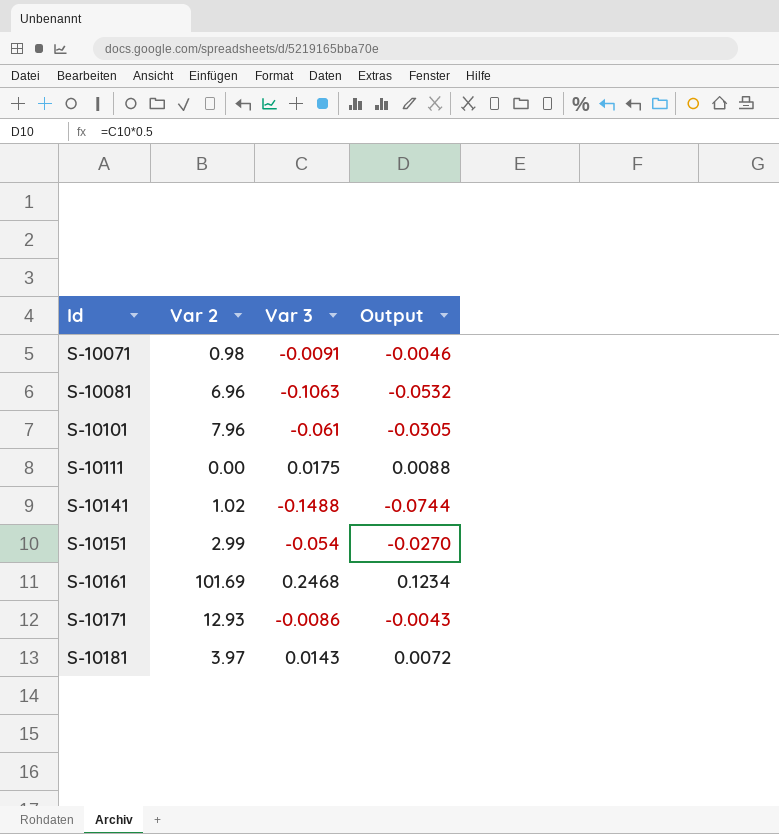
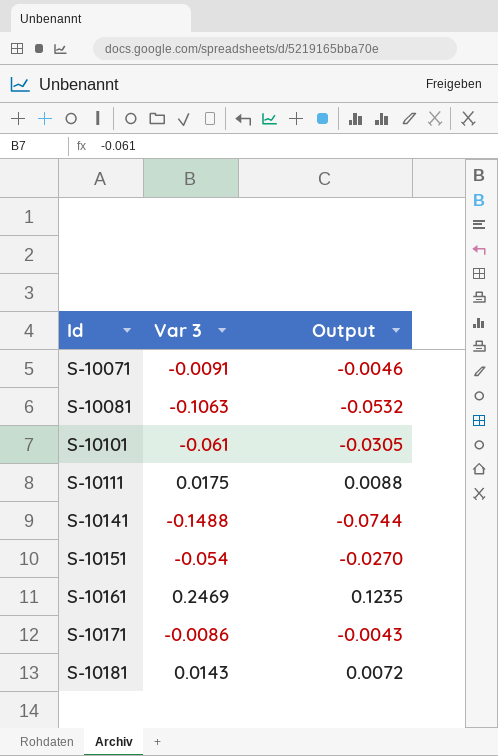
column Var 2 | position: 2 -> none
S-10161 | Var 3: 0.2468 -> 0.2469
S-10161 | Output: 0.1234 -> 0.1235

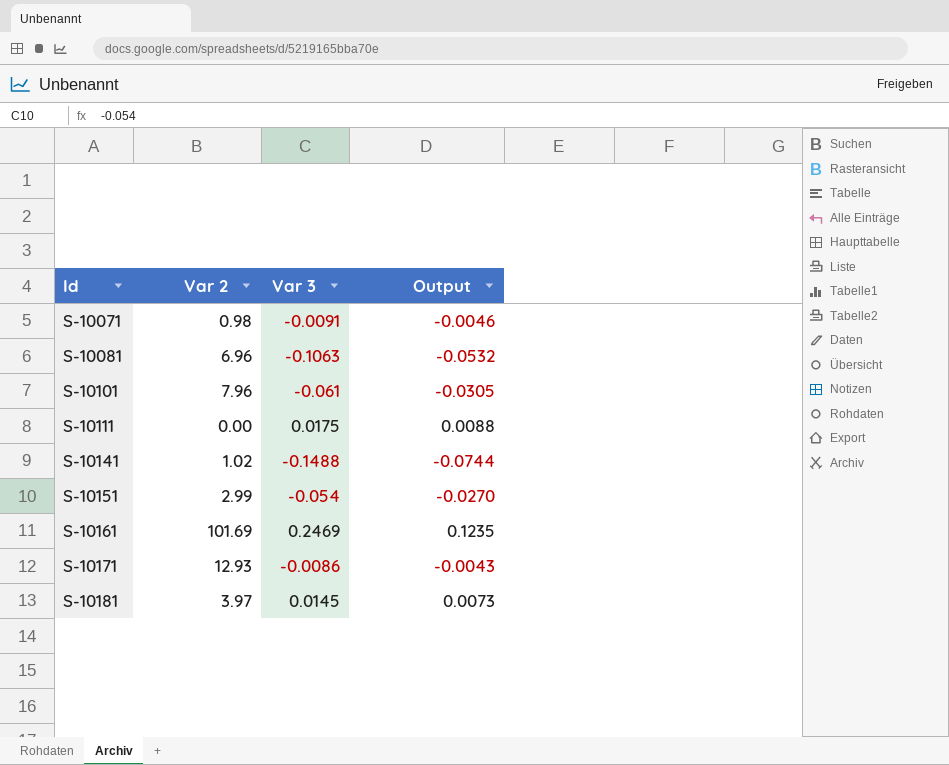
column Var 2 | position: none -> 2
S-10181 | Var 3: 0.0143 -> 0.0145
S-10181 | Output: 0.0072 -> 0.0073

